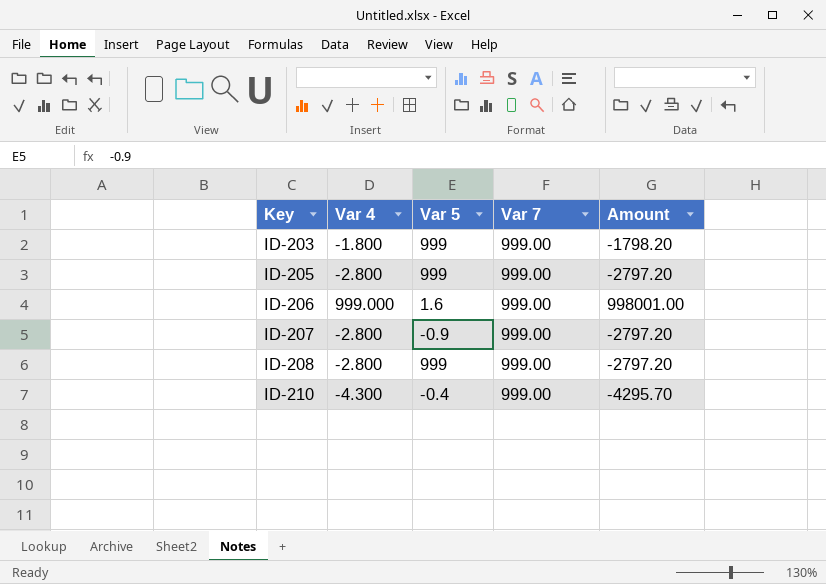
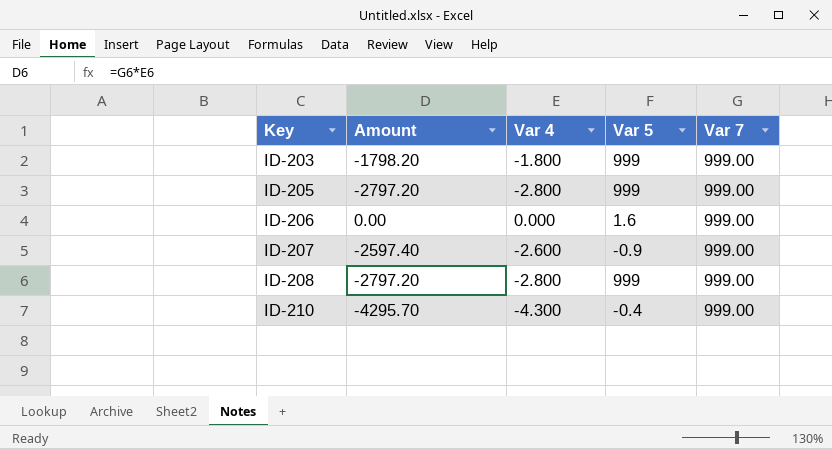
column Amount | position: 5 -> 2
ID-206 | Amount: 998001.00 -> 0.00
ID-206 | Var 4: 999.000 -> 0.000
ID-207 | Amount: -2797.20 -> -2597.40
ID-207 | Var 4: -2.800 -> -2.600

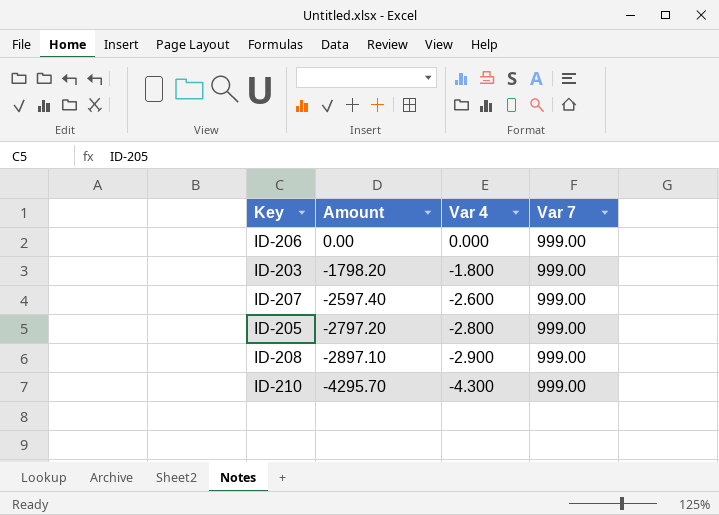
row order: Key ascending -> Amount descending
column Var 5 | position: 4 -> none
ID-208 | Amount: -2797.20 -> -2897.10
ID-208 | Var 4: -2.800 -> -2.900

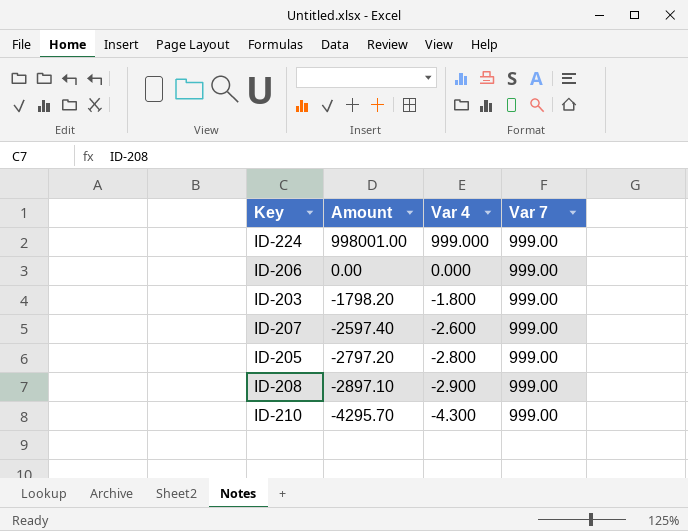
row ID-224: none -> 998001.00 | 999.000 | 999.00

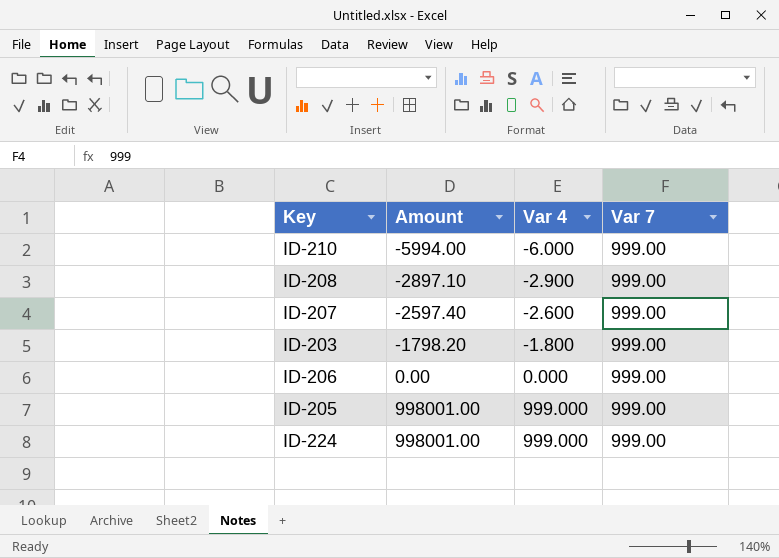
row order: Amount descending -> Amount ascending
ID-210 | Amount: -4295.70 -> -5994.00
ID-210 | Var 4: -4.300 -> -6.000
ID-205 | Amount: -2797.20 -> 998001.00
ID-205 | Var 4: -2.800 -> 999.000

